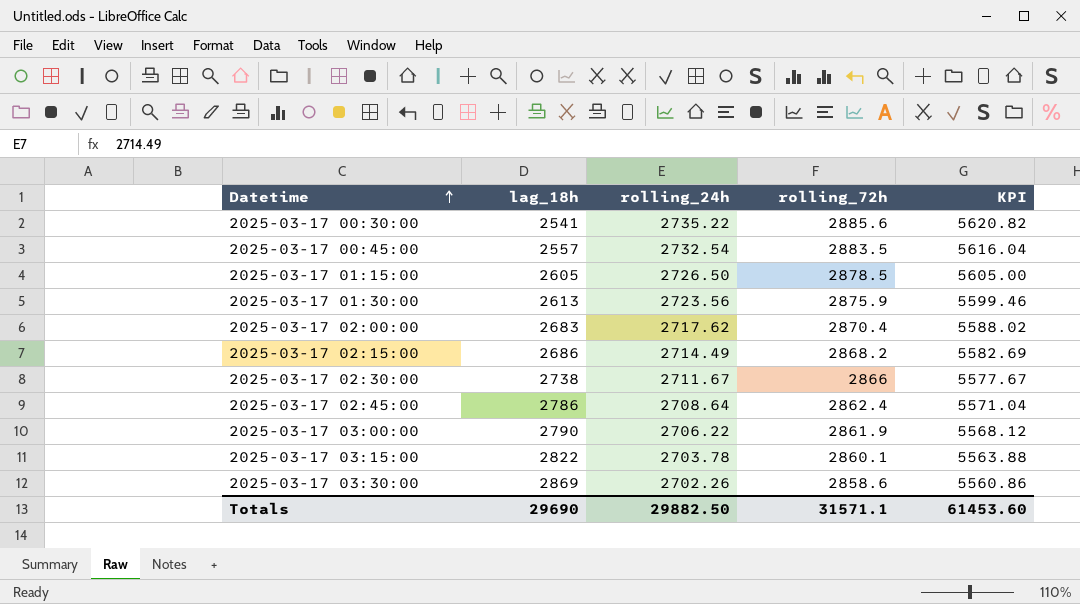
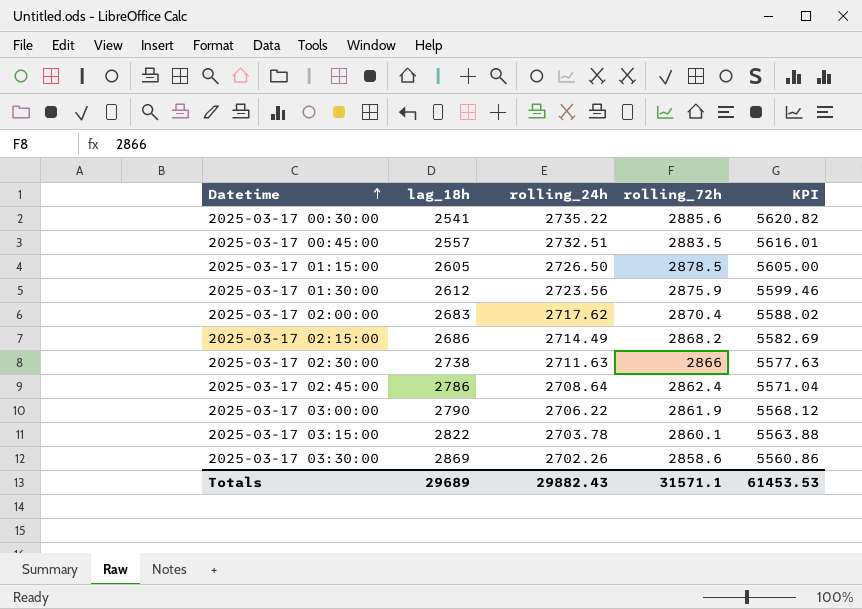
2025-03-17 00:45:00 | rolling_24h: 2732.54 -> 2732.51
2025-03-17 00:45:00 | KPI: 5616.04 -> 5616.01
2025-03-17 01:30:00 | lag_18h: 2613 -> 2612
2025-03-17 02:30:00 | rolling_24h: 2711.67 -> 2711.63
2025-03-17 02:30:00 | KPI: 5577.67 -> 5577.63
Totals | lag_18h: 29690 -> 29689
Totals | rolling_24h: 29882.50 -> 29882.43
Totals | KPI: 61453.60 -> 61453.53

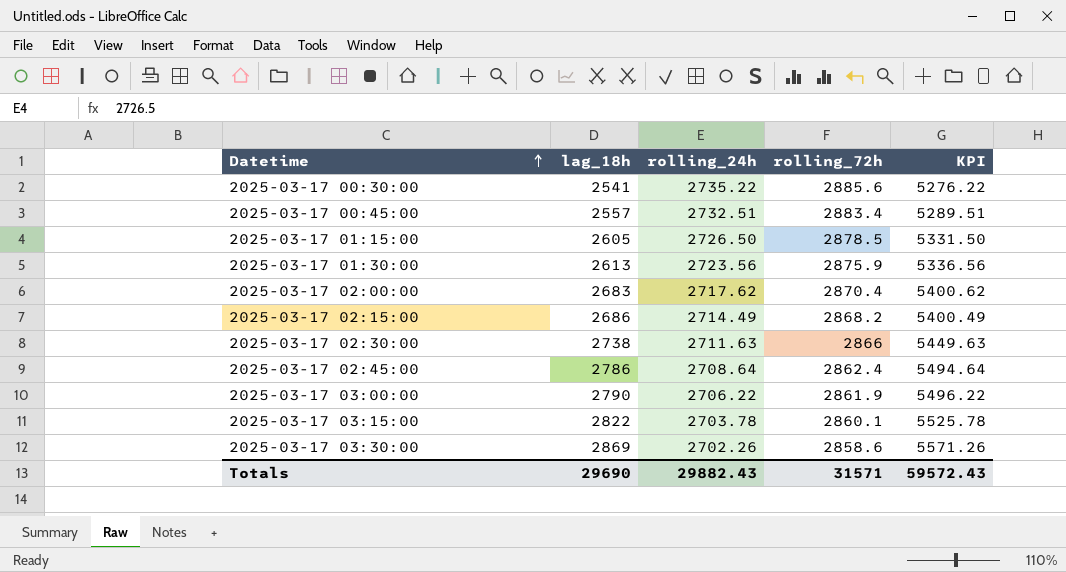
column KPI | formula: [rolling_24h] + [rolling_72h] -> [lag_18h] + [rolling_24h]
2025-03-17 00:45:00 | rolling_72h: 2883.5 -> 2883.4
2025-03-17 01:30:00 | lag_18h: 2612 -> 2613
Totals | lag_18h: 29689 -> 29690
Totals | rolling_72h: 31571.1 -> 31571
Totals | KPI: 61453.53 -> 59572.43

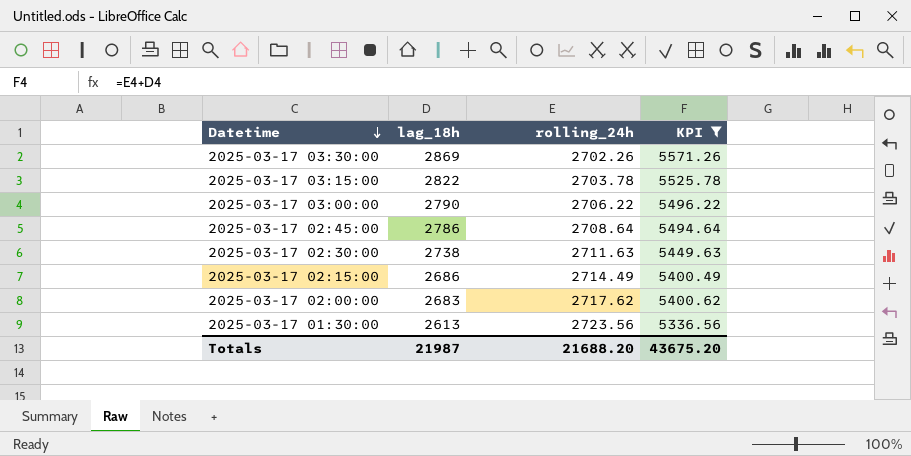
filter: none -> KPI >= 5336.56
row order: Datetime ascending -> Datetime descending
column rolling_72h | position: 4 -> none
Totals | lag_18h: 29690 -> 21987
Totals | rolling_24h: 29882.43 -> 21688.20
Totals | KPI: 59572.43 -> 43675.20

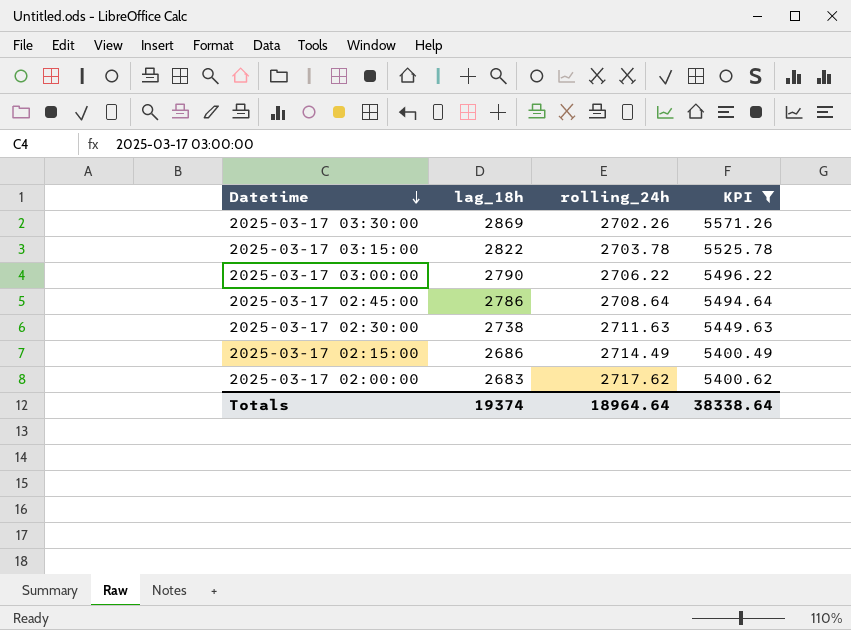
row 2025-03-17 01:30:00: 2613 | 2723.56 | 5336.56 -> none
Totals | lag_18h: 21987 -> 19374
Totals | rolling_24h: 21688.20 -> 18964.64
Totals | KPI: 43675.20 -> 38338.64

